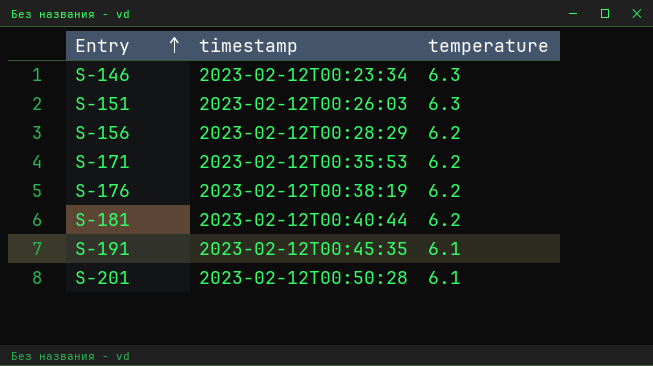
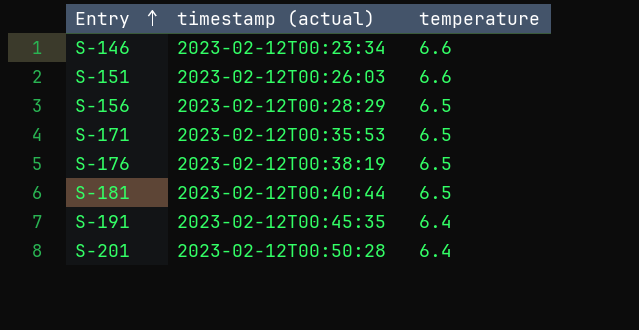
column name: timestamp -> timestamp (actual)
S-146 | temperature: 6.3 -> 6.6
S-151 | temperature: 6.3 -> 6.6
S-156 | temperature: 6.2 -> 6.5
S-171 | temperature: 6.2 -> 6.5
S-176 | temperature: 6.2 -> 6.5
S-181 | temperature: 6.2 -> 6.5
S-191 | temperature: 6.1 -> 6.4
S-201 | temperature: 6.1 -> 6.4

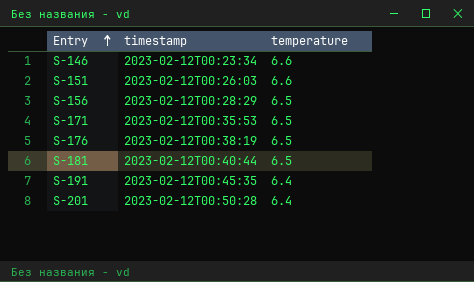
column name: timestamp (actual) -> timestamp

